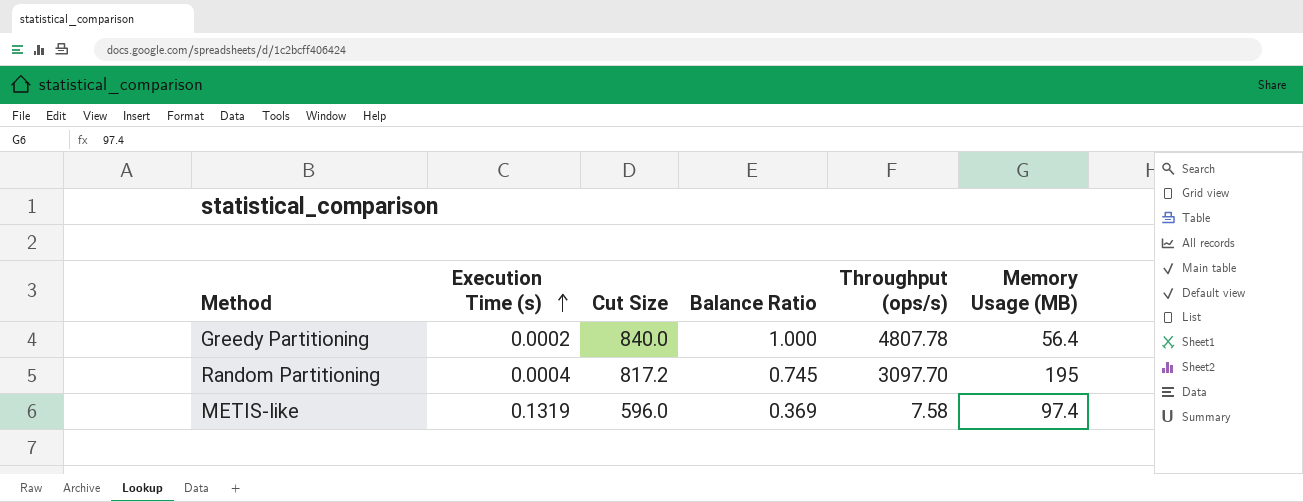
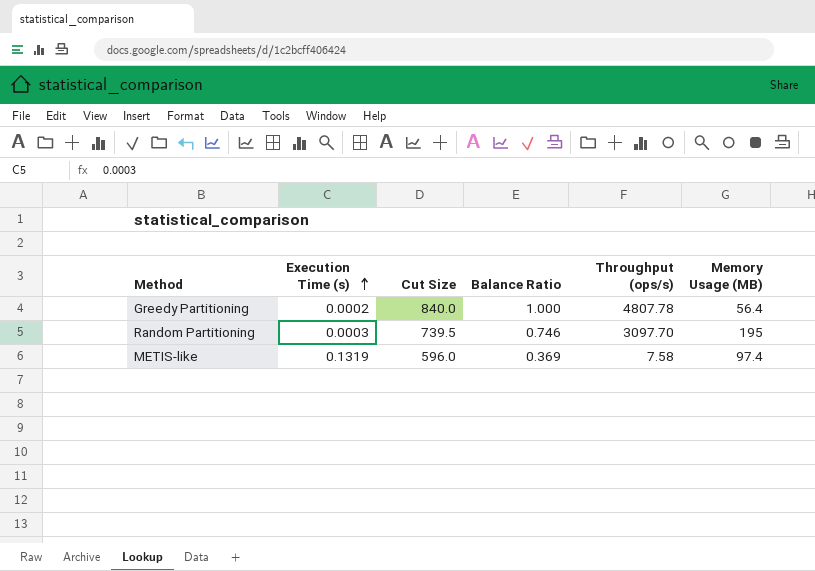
Random Partitioning | Execution Time (s): 0.0004 -> 0.0003
Random Partitioning | Cut Size: 817.2 -> 739.5
Random Partitioning | Balance Ratio: 0.745 -> 0.746

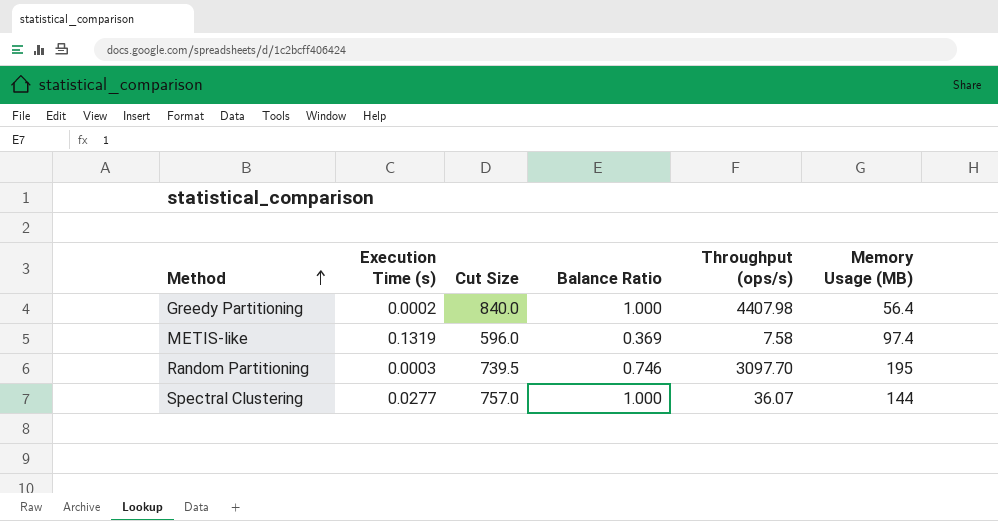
row order: Execution Time (s) ascending -> Method ascending
Greedy Partitioning | Throughput (ops/s): 4807.78 -> 4407.98
row Spectral Clustering: none -> 0.0277 | 757.0 | 1.000 | 36.07 | 144

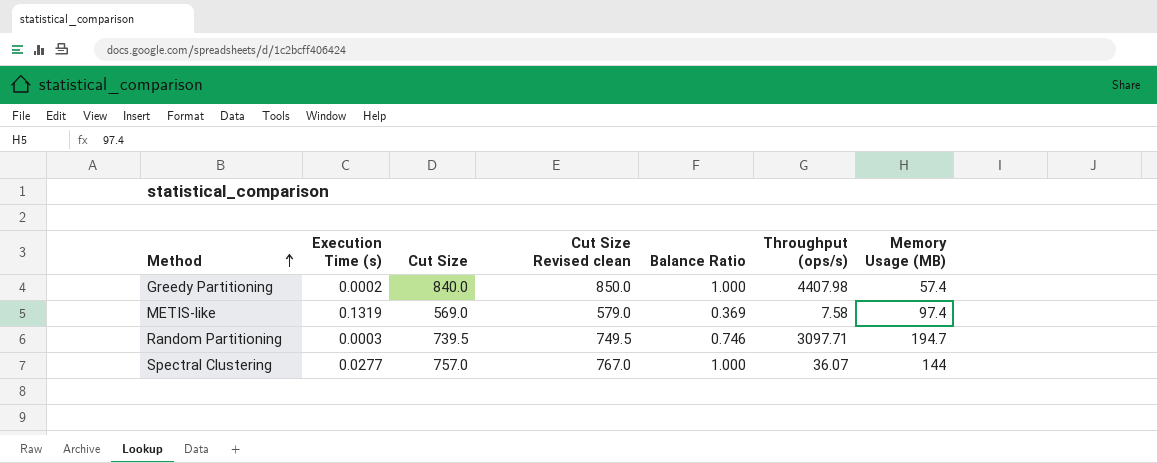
column Cut Size Revised clean | formula: none -> [Cut Size] + 10
Greedy Partitioning | Memory Usage (MB): 56.4 -> 57.4
METIS-like | Cut Size: 596.0 -> 569.0
Random Partitioning | Throughput (ops/s): 3097.70 -> 3097.71
Random Partitioning | Memory Usage (MB): 195 -> 194.7

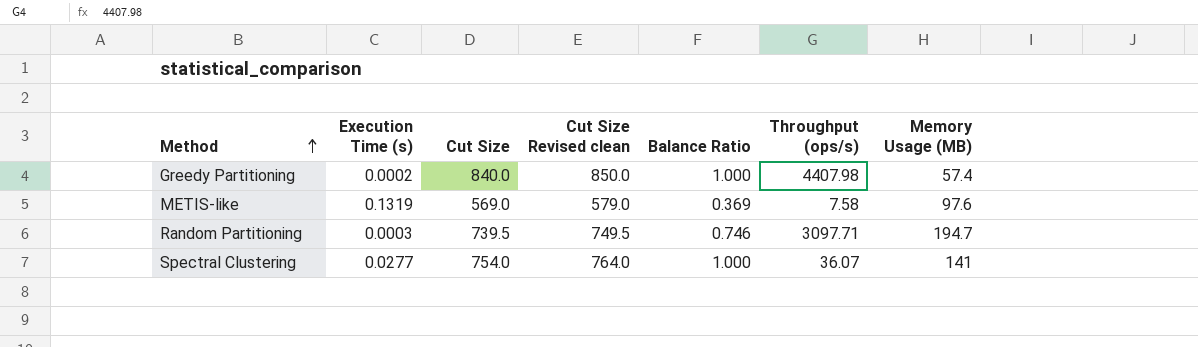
METIS-like | Memory Usage (MB): 97.4 -> 97.6
Spectral Clustering | Cut Size: 757.0 -> 754.0
Spectral Clustering | Cut Size Revised clean: 767.0 -> 764.0
Spectral Clustering | Memory Usage (MB): 144 -> 141

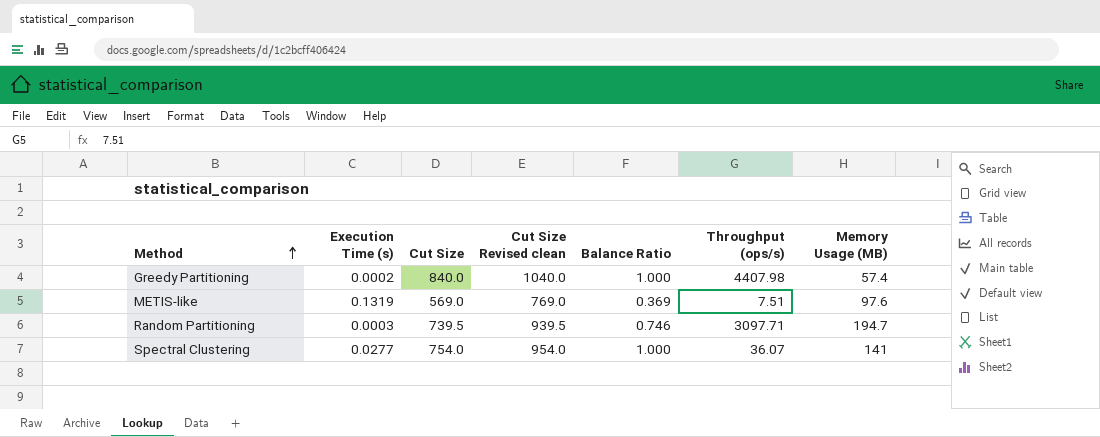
column Cut Size Revised clean | formula: [Cut Size] + 10 -> [Cut Size] + 200
METIS-like | Throughput (ops/s): 7.58 -> 7.51

